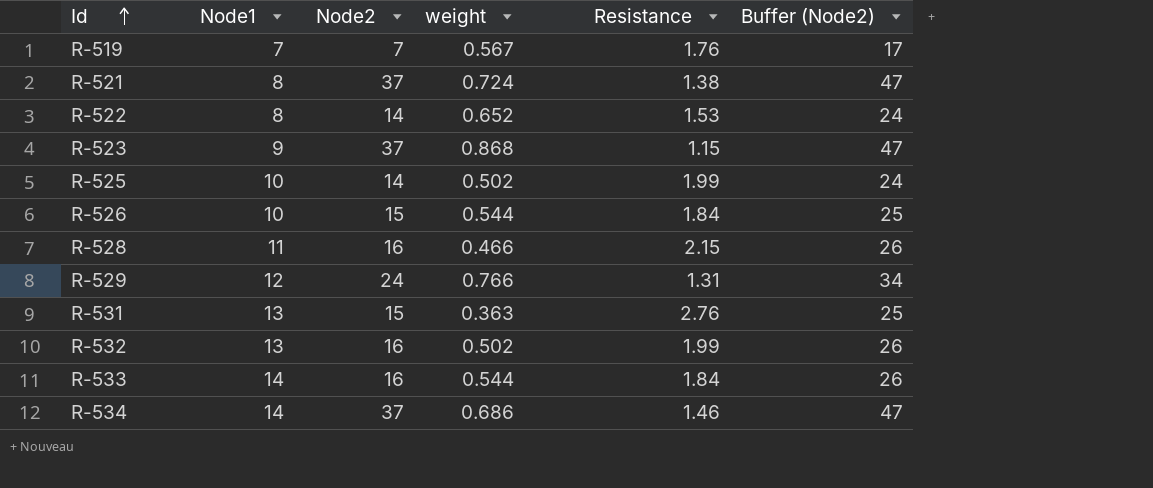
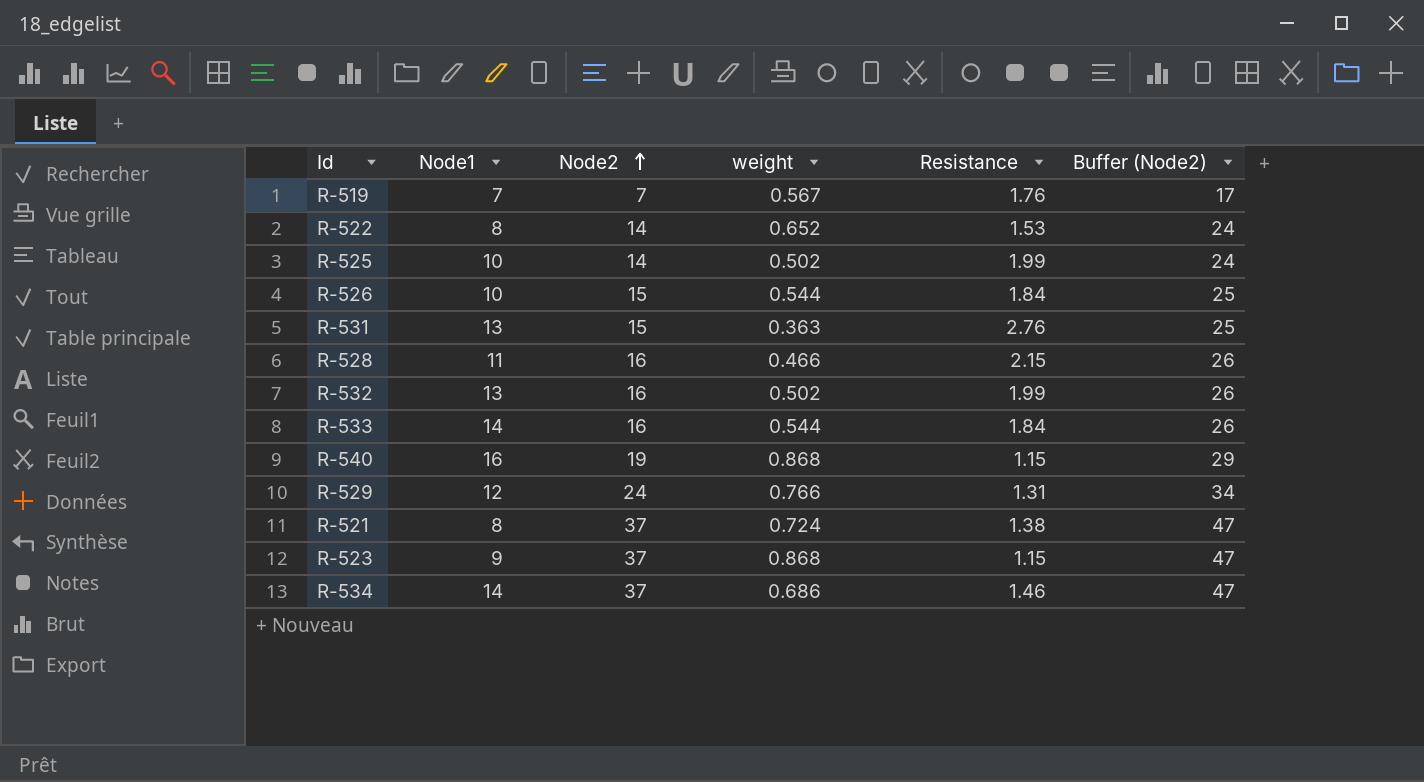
row order: Id ascending -> Node2 ascending
row R-540: none -> 16 | 19 | 0.868 | 1.15 | 29

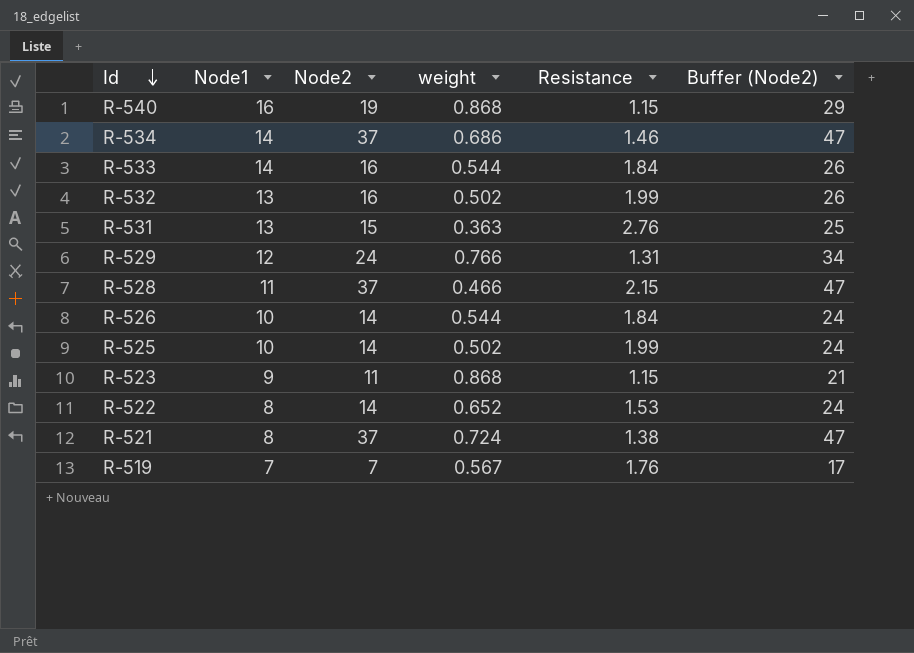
row order: Node2 ascending -> Id descending
R-528 | Node2: 16 -> 37
R-528 | Buffer (Node2): 26 -> 47
R-526 | Node2: 15 -> 14
R-526 | Buffer (Node2): 25 -> 24
R-523 | Node2: 37 -> 11
R-523 | Buffer (Node2): 47 -> 21

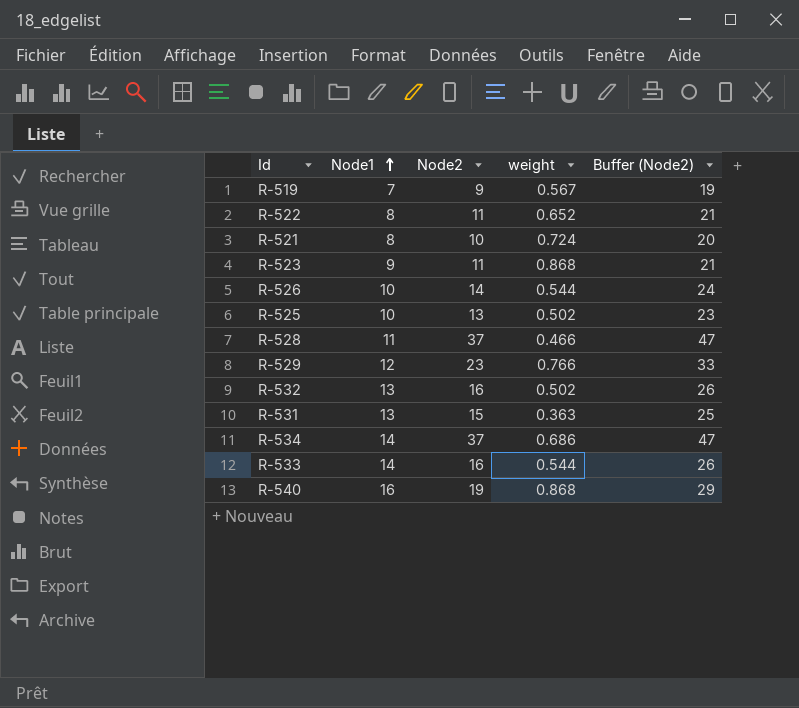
row order: Id descending -> Node1 ascending
column Resistance | position: 5 -> none
R-519 | Node2: 7 -> 9
R-519 | Buffer (Node2): 17 -> 19
R-522 | Node2: 14 -> 11
R-522 | Buffer (Node2): 24 -> 21
R-521 | Node2: 37 -> 10
R-521 | Buffer (Node2): 47 -> 20
R-525 | Node2: 14 -> 13
R-525 | Buffer (Node2): 24 -> 23
R-529 | Node2: 24 -> 23
R-529 | Buffer (Node2): 34 -> 33

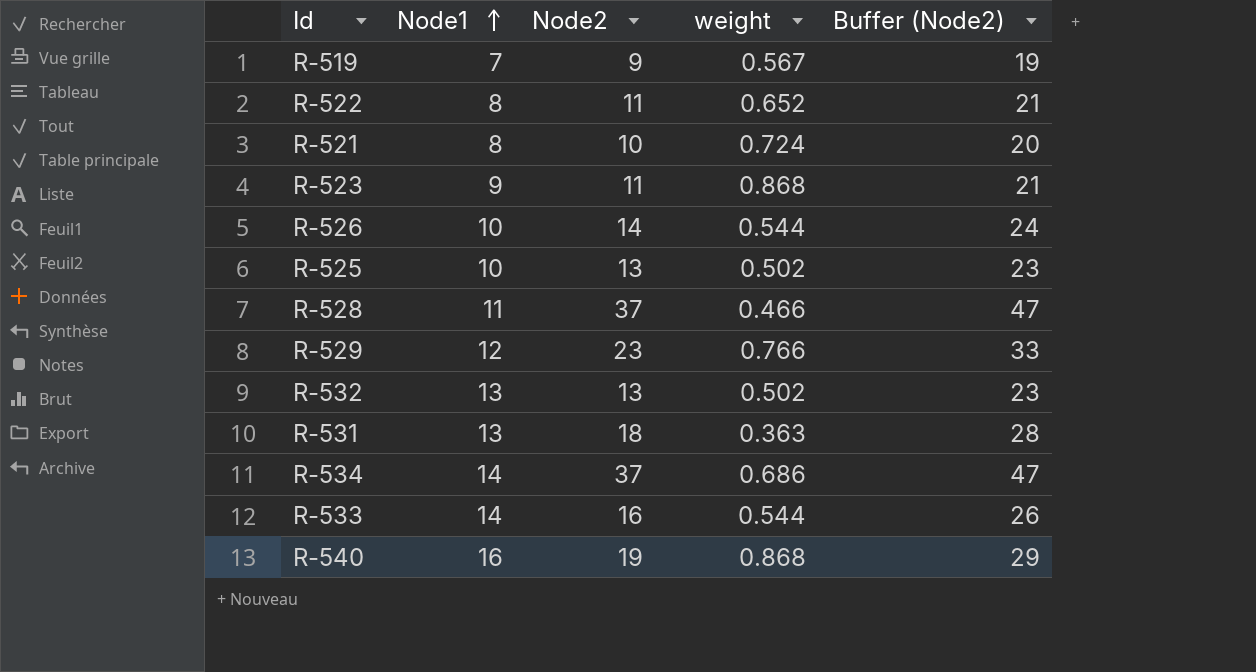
R-532 | Node2: 16 -> 13
R-532 | Buffer (Node2): 26 -> 23
R-531 | Node2: 15 -> 18
R-531 | Buffer (Node2): 25 -> 28

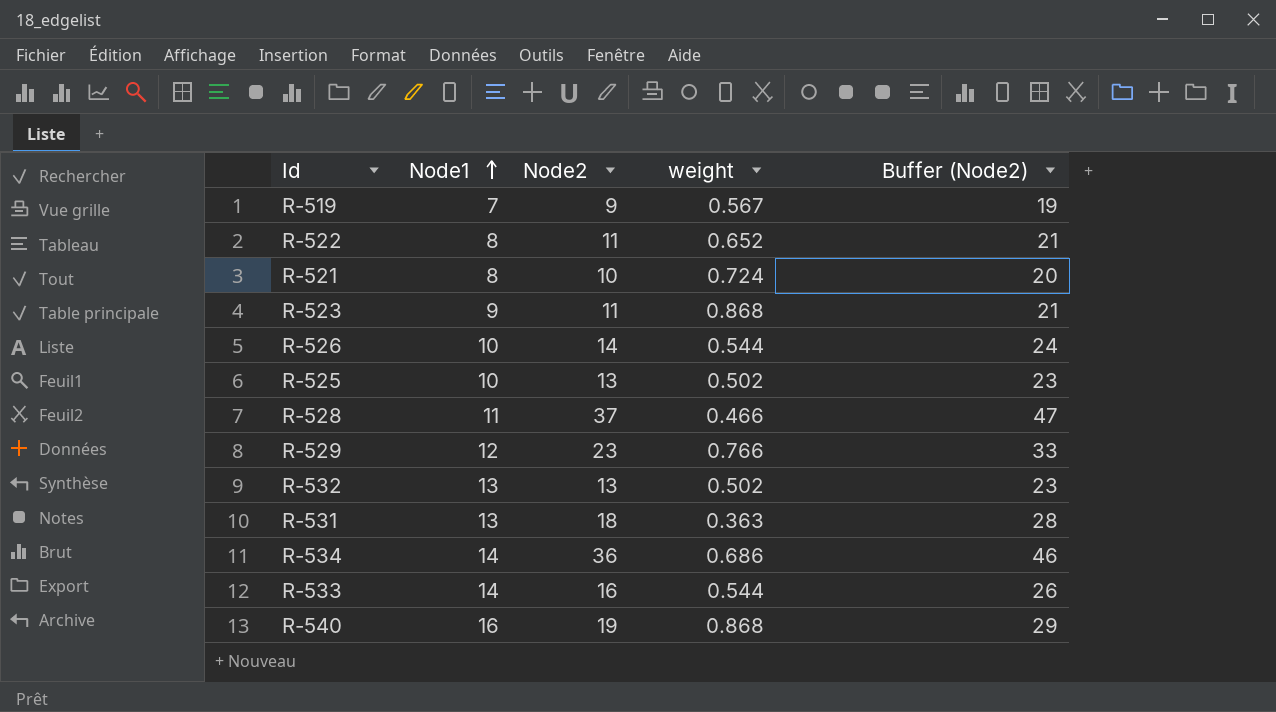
R-534 | Node2: 37 -> 36
R-534 | Buffer (Node2): 47 -> 46

